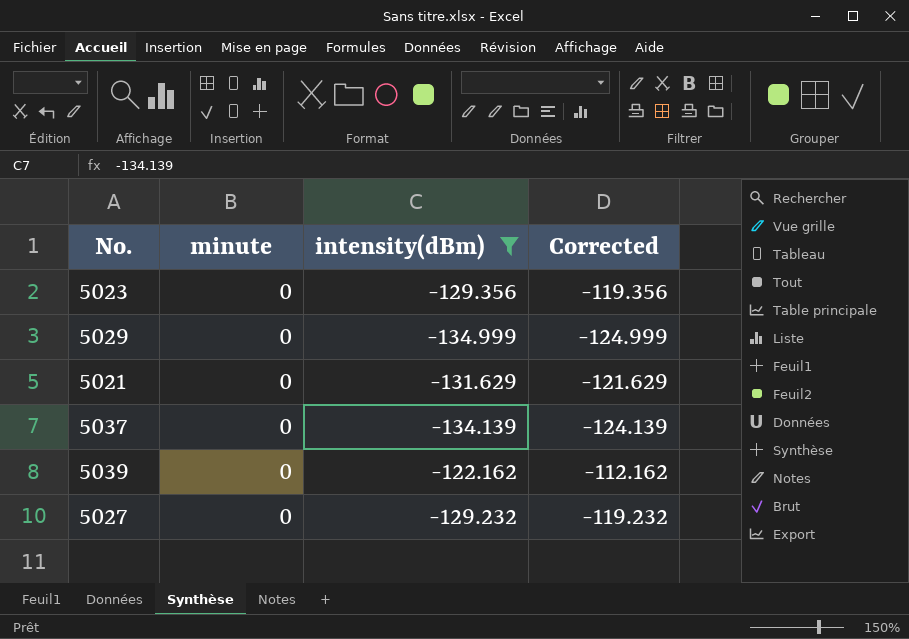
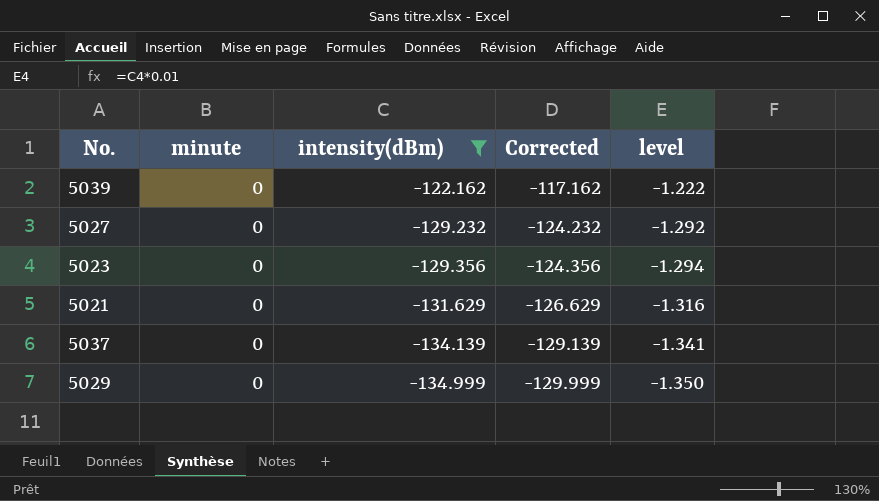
row order: none -> intensity(dBm) descending
column Corrected | formula: [intensity(dBm)] + 10 -> [intensity(dBm)] + 5
column level | formula: none -> [intensity(dBm)] * 0.01

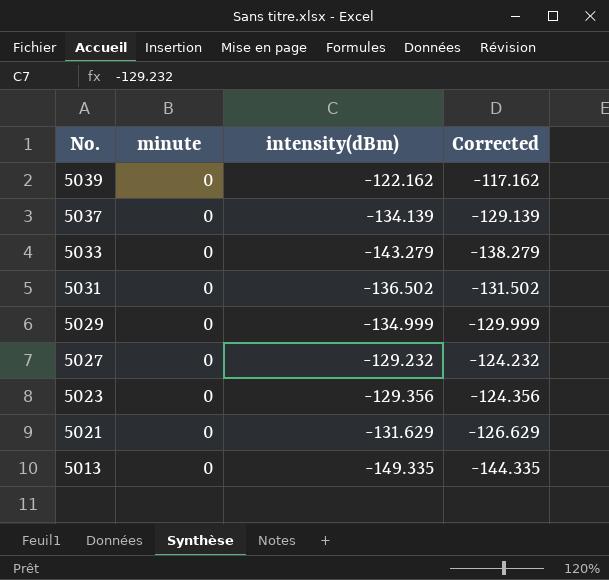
filter: intensity(dBm) >= -134.999 -> none
row order: intensity(dBm) descending -> No. descending
column level | formula: [intensity(dBm)] * 0.01 -> none

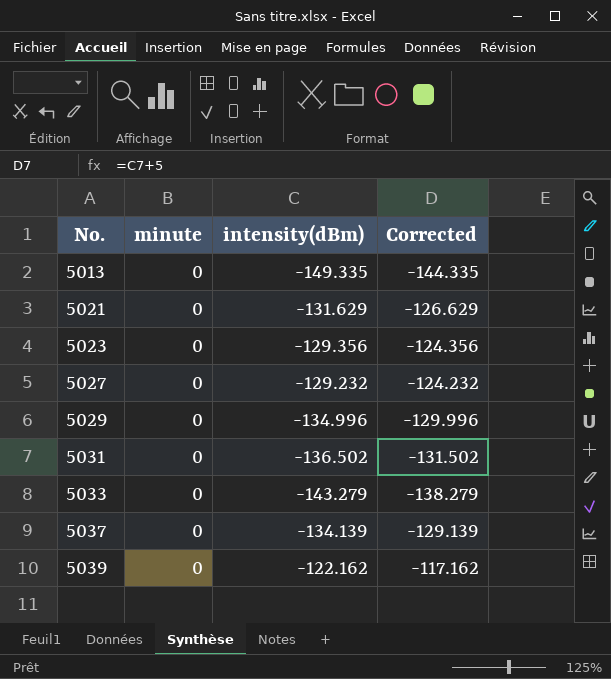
row order: No. descending -> No. ascending
5029 | intensity(dBm): -134.999 -> -134.996
5029 | Corrected: -129.999 -> -129.996

